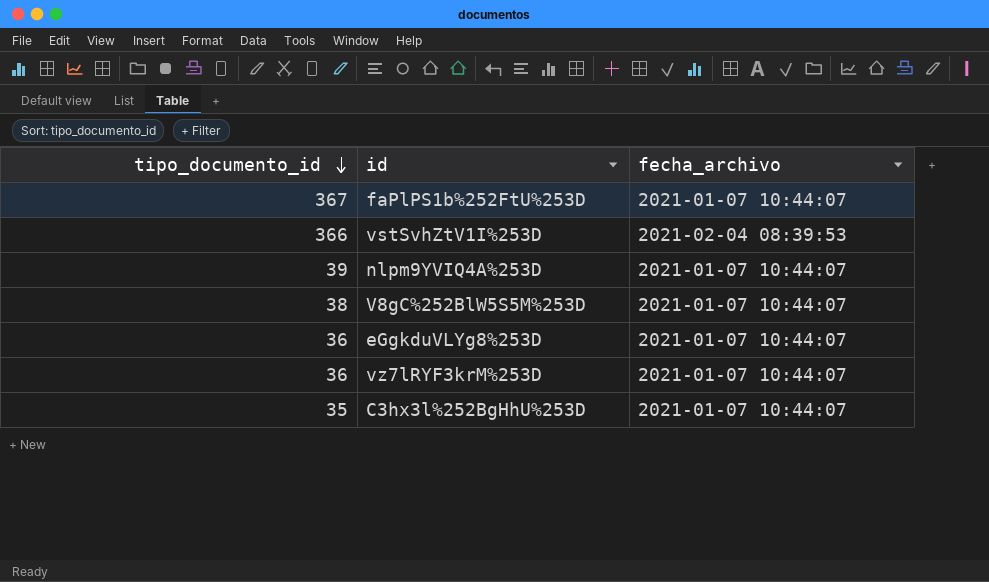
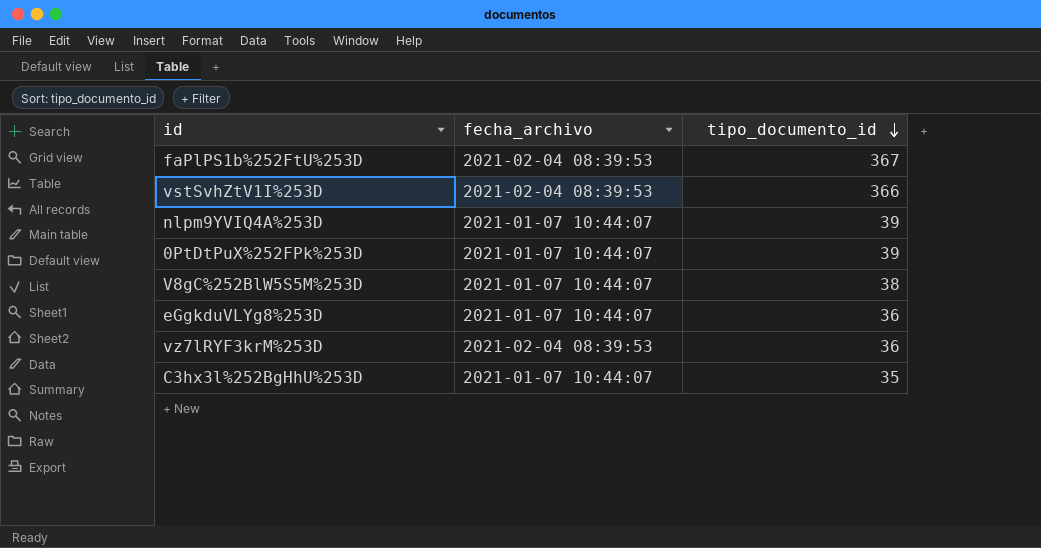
column tipo_documento_id | position: 1 -> 3
faPlPS1b%252FtU%253D | fecha_archivo: 2021-01-07 10:44:07 -> 2021-02-04 08:39:53
row 0PtDtPuX%252FPk%253D: none -> 2021-01-07 10:44:07 | 39
vz7lRYF3krM%253D | fecha_archivo: 2021-01-07 10:44:07 -> 2021-02-04 08:39:53

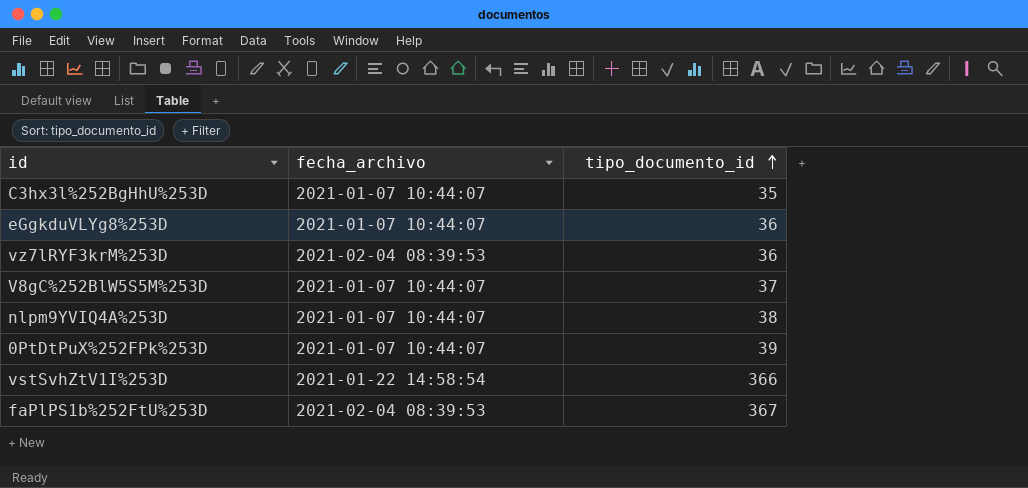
row order: tipo_documento_id descending -> tipo_documento_id ascending
V8gC%252BlW5S5M%253D | tipo_documento_id: 38 -> 37
nlpm9YVIQ4A%253D | tipo_documento_id: 39 -> 38
vstSvhZtV1I%253D | fecha_archivo: 2021-02-04 08:39:53 -> 2021-01-22 14:58:54

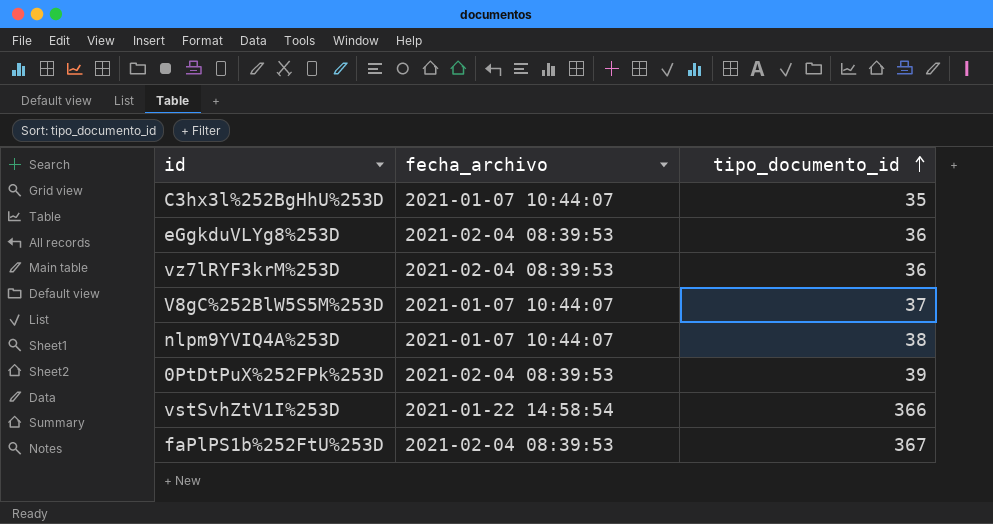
eGgkduVLYg8%253D | fecha_archivo: 2021-01-07 10:44:07 -> 2021-02-04 08:39:53
0PtDtPuX%252FPk%253D | fecha_archivo: 2021-01-07 10:44:07 -> 2021-02-04 08:39:53

